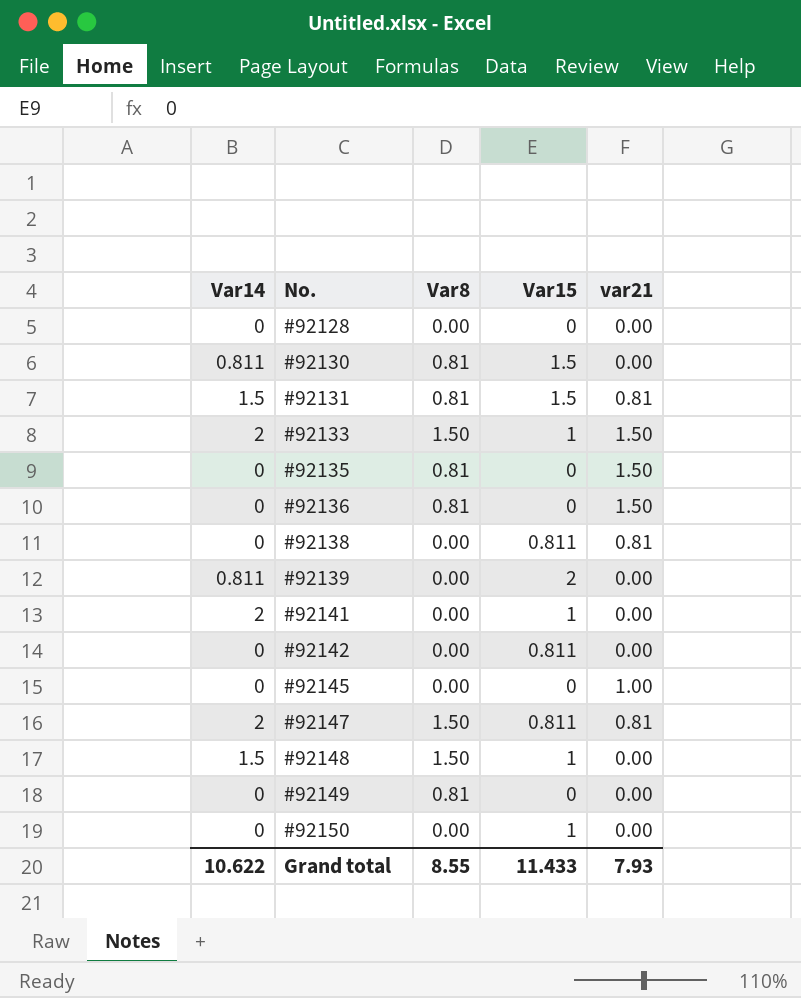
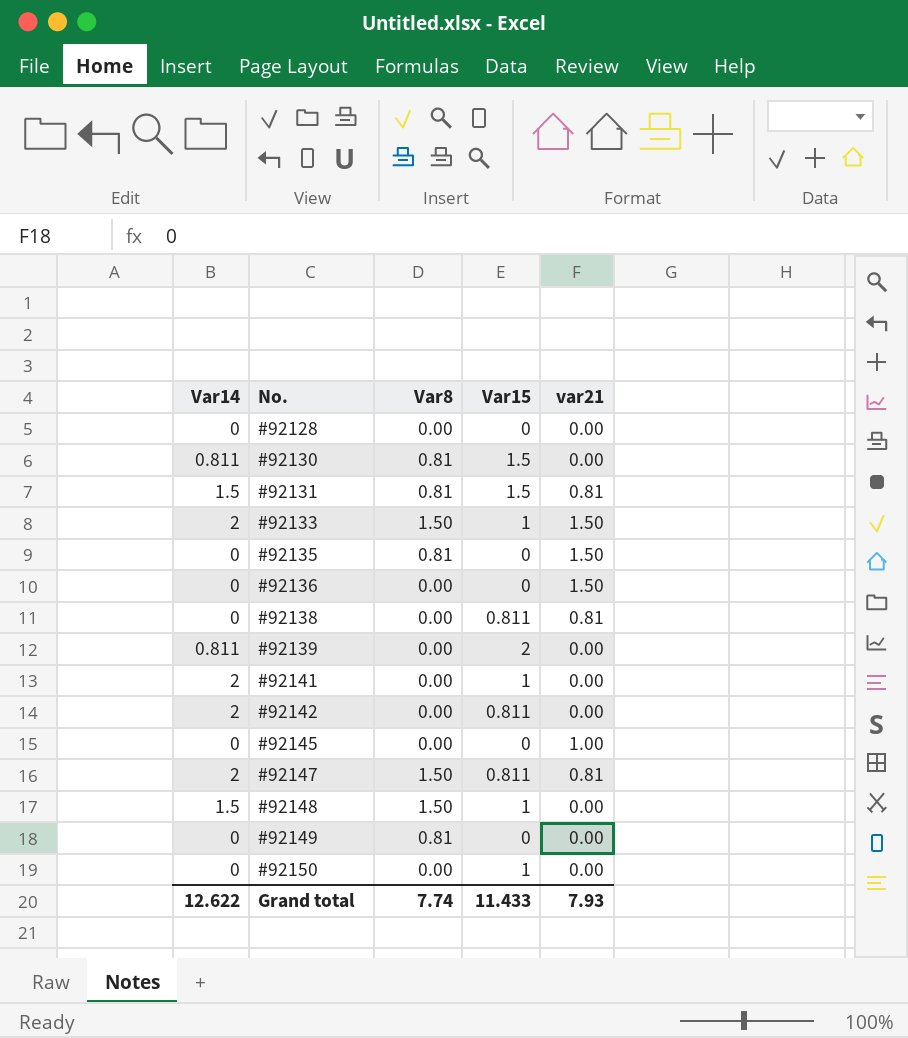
#92136 | Var8: 0.81 -> 0.00
#92142 | Var14: 0 -> 2
Grand total | Var14: 10.622 -> 12.622
Grand total | Var8: 8.55 -> 7.74

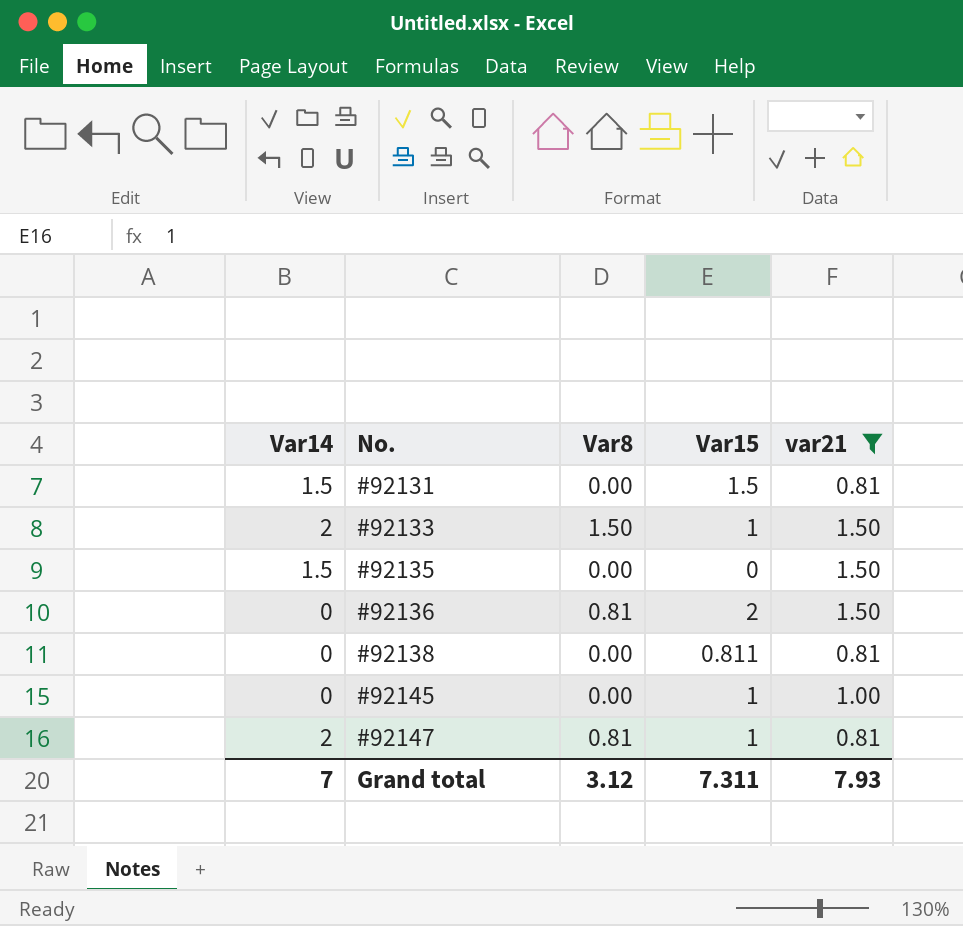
filter: none -> var21 != 0.00
#92131 | Var8: 0.81 -> 0.00
#92135 | Var14: 0 -> 1.5
#92135 | Var8: 0.81 -> 0.00
#92136 | Var8: 0.00 -> 0.81
#92136 | Var15: 0 -> 2
#92145 | Var15: 0 -> 1
#92147 | Var8: 1.50 -> 0.81
#92147 | Var15: 0.811 -> 1
Grand total | Var14: 12.622 -> 7
Grand total | Var8: 7.74 -> 3.12
Grand total | Var15: 11.433 -> 7.311

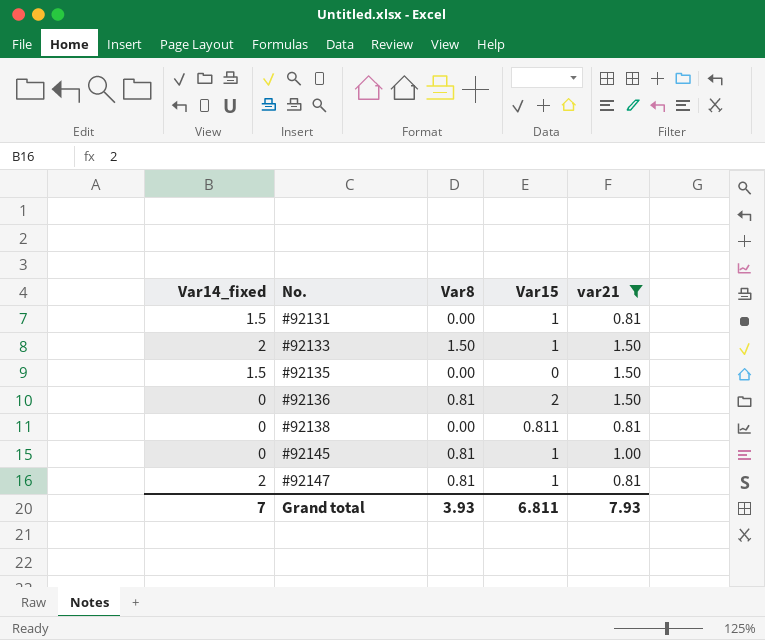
column name: Var14 -> Var14_fixed
#92131 | Var15: 1.5 -> 1
#92145 | Var8: 0.00 -> 0.81
Grand total | Var8: 3.12 -> 3.93
Grand total | Var15: 7.311 -> 6.811

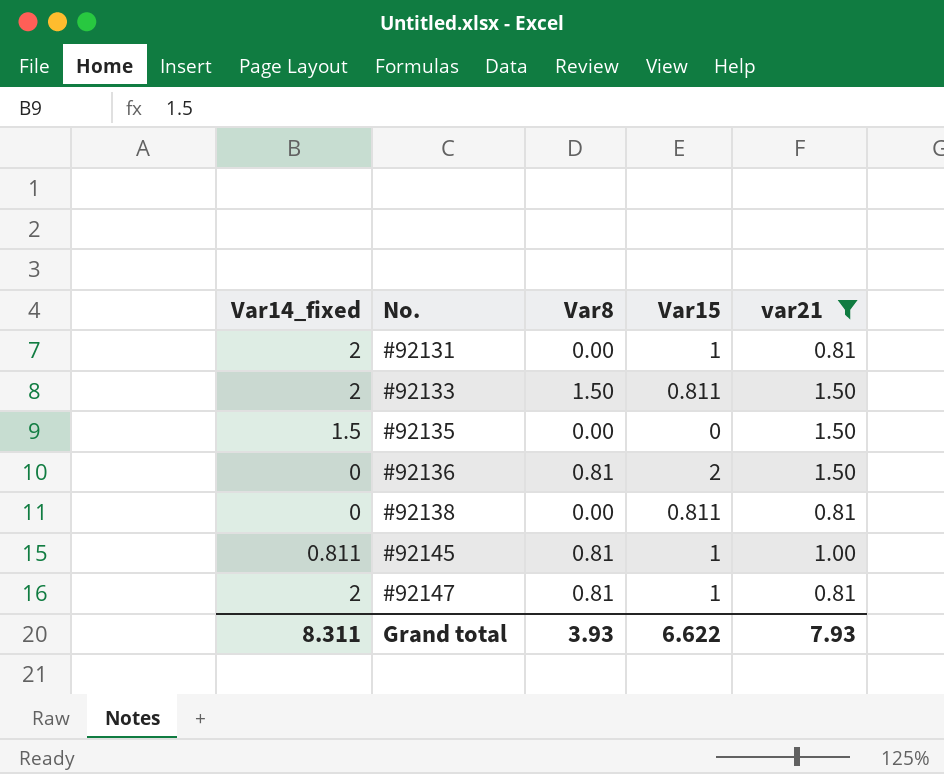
#92131 | Var14_fixed: 1.5 -> 2
#92133 | Var15: 1 -> 0.811
#92145 | Var14_fixed: 0 -> 0.811
Grand total | Var14_fixed: 7 -> 8.311
Grand total | Var15: 6.811 -> 6.622

